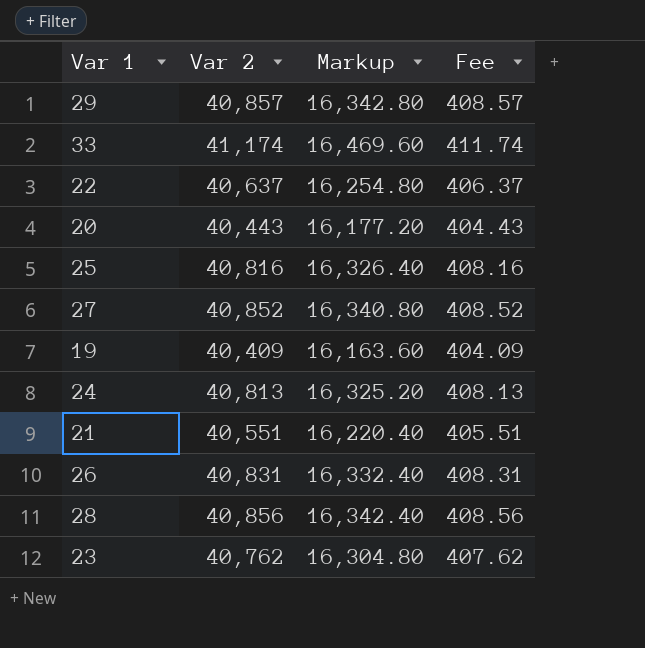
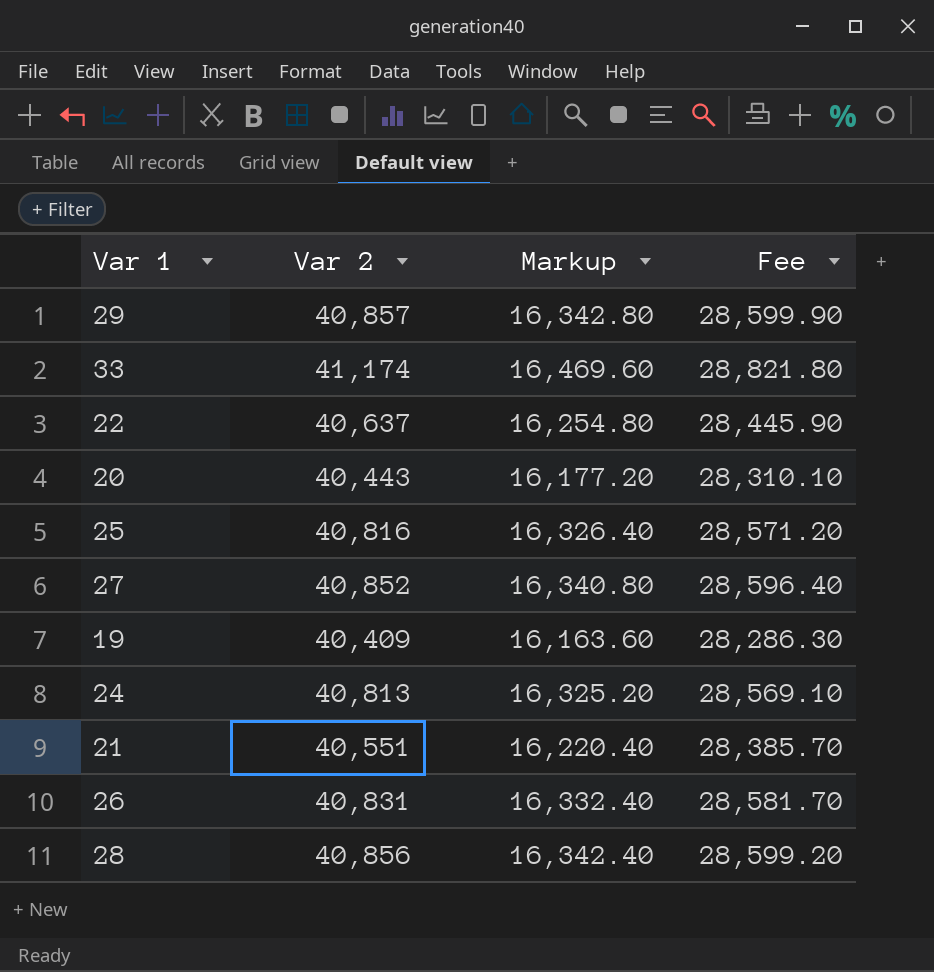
column Fee | formula: [Var 2] * 0.01 -> [Var 2] * 0.7
row 23: 40,762 | 16,304.80 | 407.62 -> none

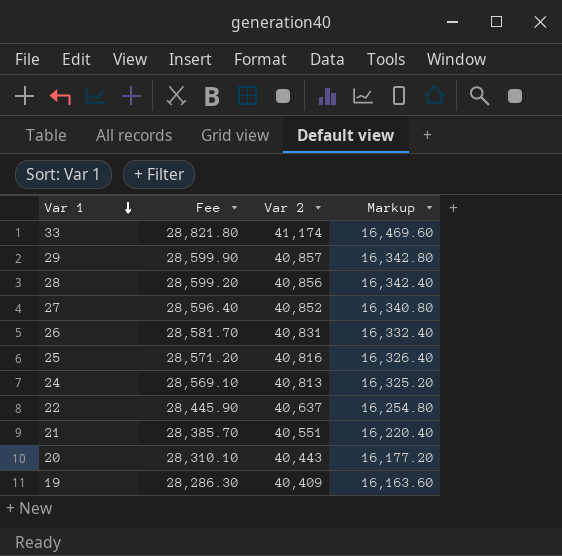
row order: none -> Var 1 descending
column Fee | position: 4 -> 2

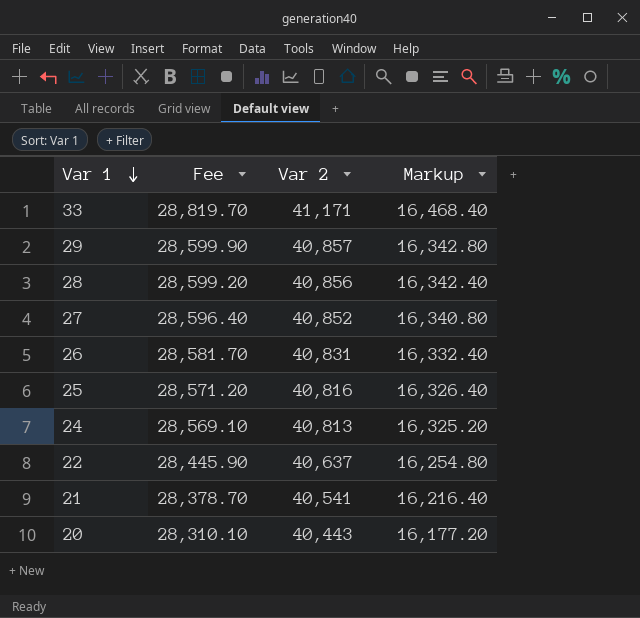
row 19: 28,286.30 | 40,409 | 16,163.60 -> none
33 | Fee: 28,821.80 -> 28,819.70
33 | Var 2: 41,174 -> 41,171
33 | Markup: 16,469.60 -> 16,468.40
21 | Fee: 28,385.70 -> 28,378.70
21 | Var 2: 40,551 -> 40,541
21 | Markup: 16,220.40 -> 16,216.40

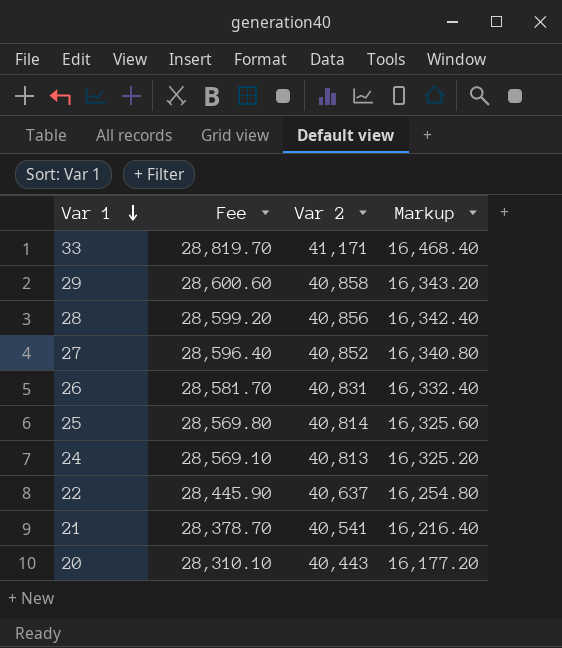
29 | Fee: 28,599.90 -> 28,600.60
29 | Var 2: 40,857 -> 40,858
29 | Markup: 16,342.80 -> 16,343.20
25 | Fee: 28,571.20 -> 28,569.80
25 | Var 2: 40,816 -> 40,814
25 | Markup: 16,326.40 -> 16,325.60

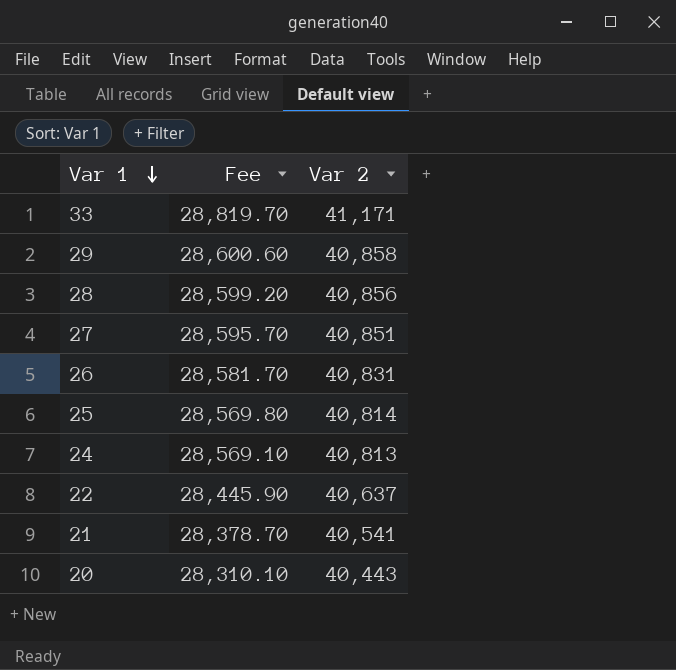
column Markup | formula: [Var 2] * 0.4 -> none
27 | Fee: 28,596.40 -> 28,595.70
27 | Var 2: 40,852 -> 40,851

